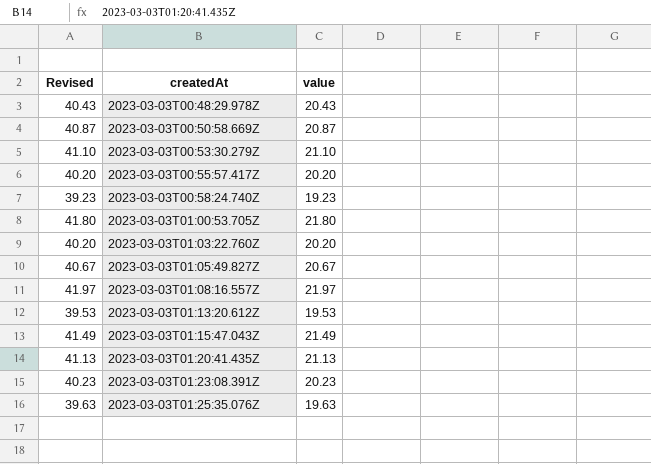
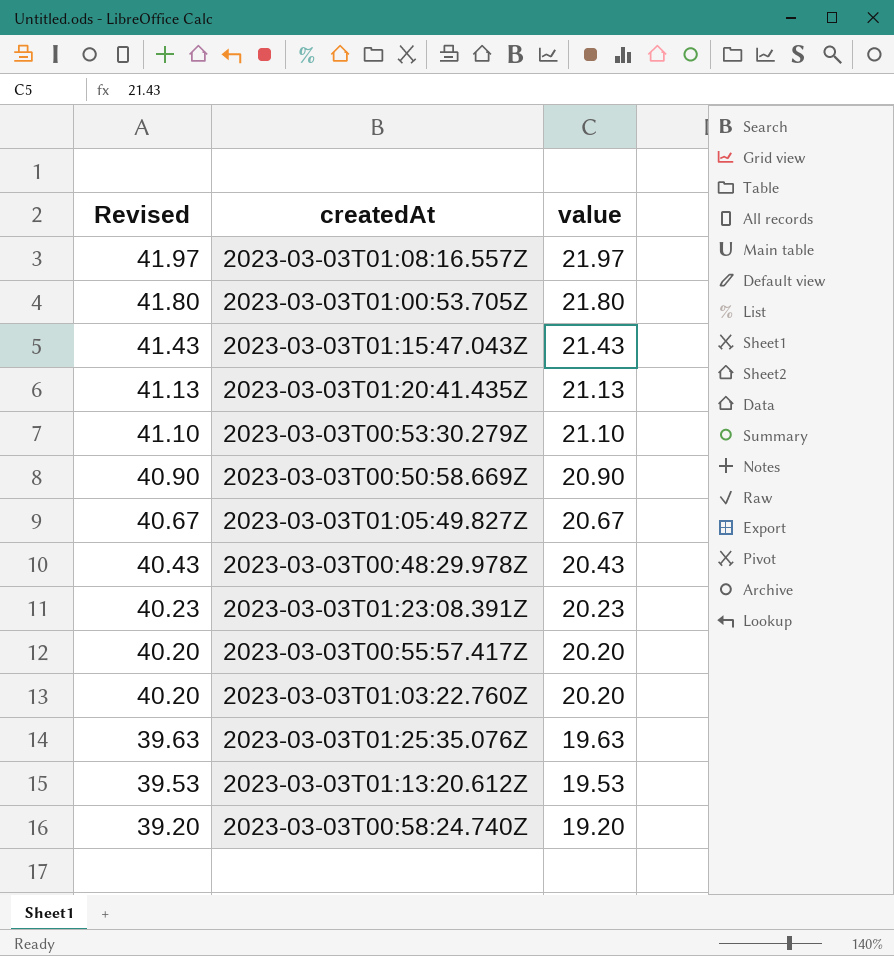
row order: createdAt ascending -> Revised descending
2023-03-03T01:15:47.043Z | Revised: 41.49 -> 41.43
2023-03-03T01:15:47.043Z | value: 21.49 -> 21.43
2023-03-03T00:50:58.669Z | Revised: 40.87 -> 40.90
2023-03-03T00:50:58.669Z | value: 20.87 -> 20.90
2023-03-03T00:58:24.740Z | Revised: 39.23 -> 39.20
2023-03-03T00:58:24.740Z | value: 19.23 -> 19.20

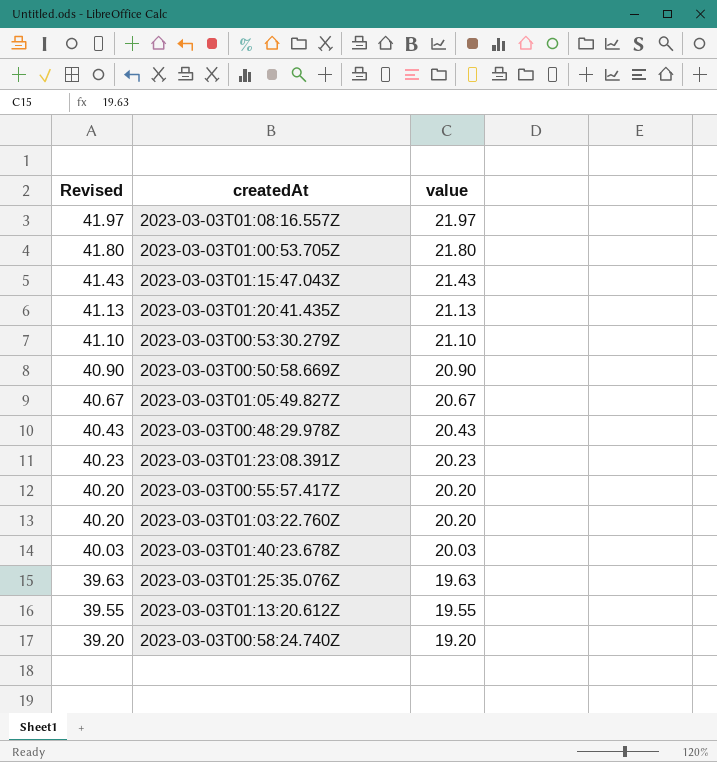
row 2023-03-03T01:40:23.678Z: none -> 40.03 | 20.03
2023-03-03T01:13:20.612Z | Revised: 39.53 -> 39.55
2023-03-03T01:13:20.612Z | value: 19.53 -> 19.55

